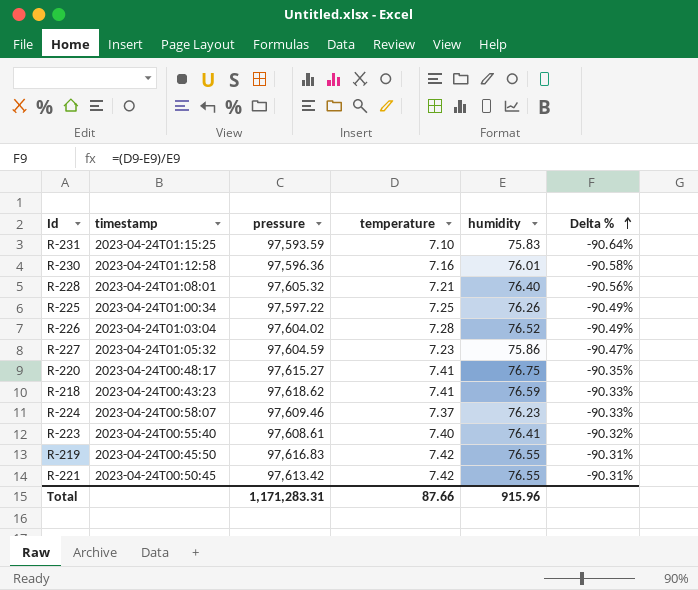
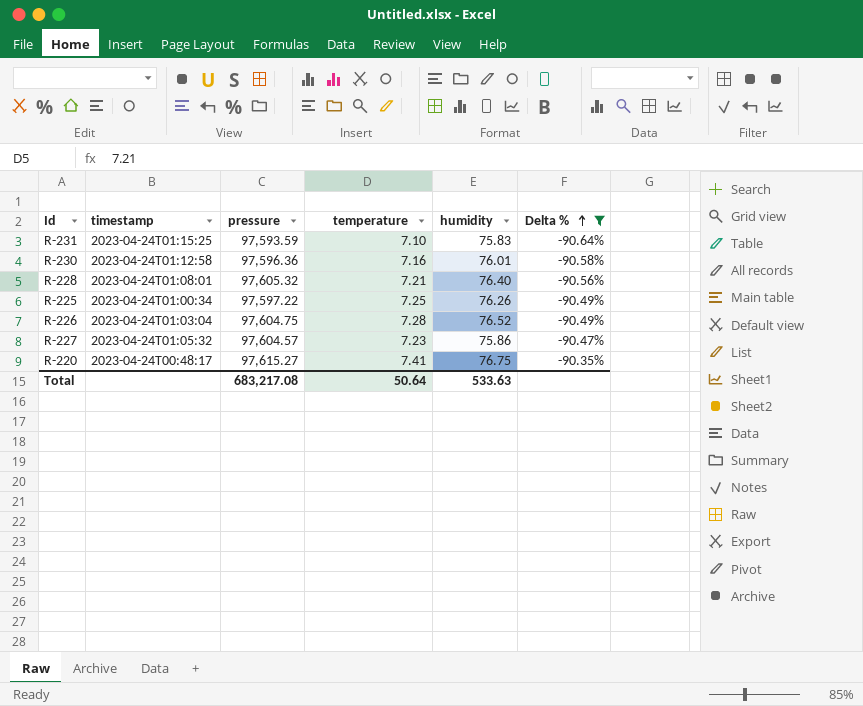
filter: none -> Delta % <= -90.35%
R-226 | pressure: 97,604.02 -> 97,604.75
R-227 | pressure: 97,604.59 -> 97,604.57
Total | pressure: 1,171,283.31 -> 683,217.08
Total | temperature: 87.66 -> 50.64
Total | humidity: 915.96 -> 533.63

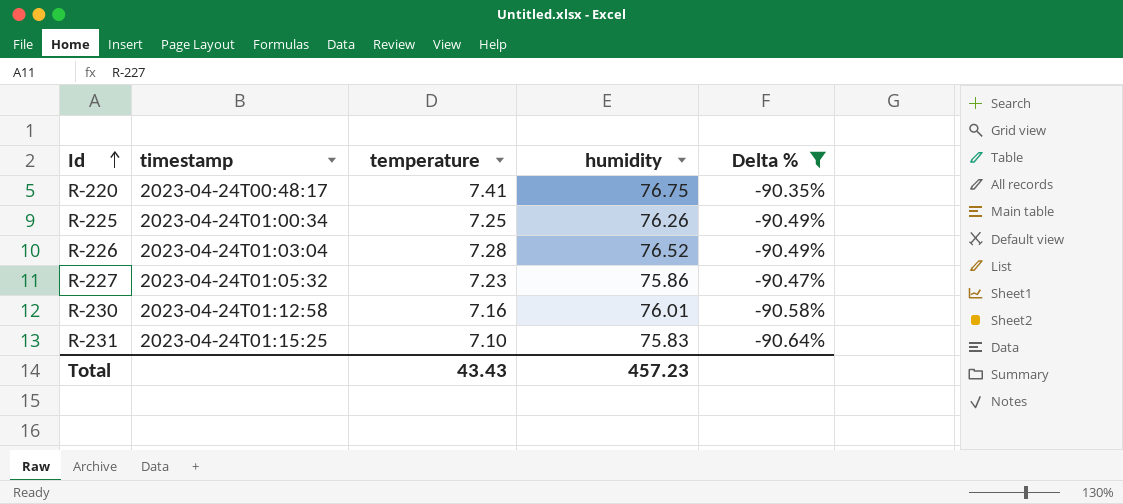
row order: Delta % ascending -> Id ascending
column pressure | position: 3 -> none
row R-228: 2023-04-24T01:08:01 | 97,605.32 | 7.21 | 76.40 | -90.56% -> none
Total | temperature: 50.64 -> 43.43
Total | humidity: 533.63 -> 457.23

